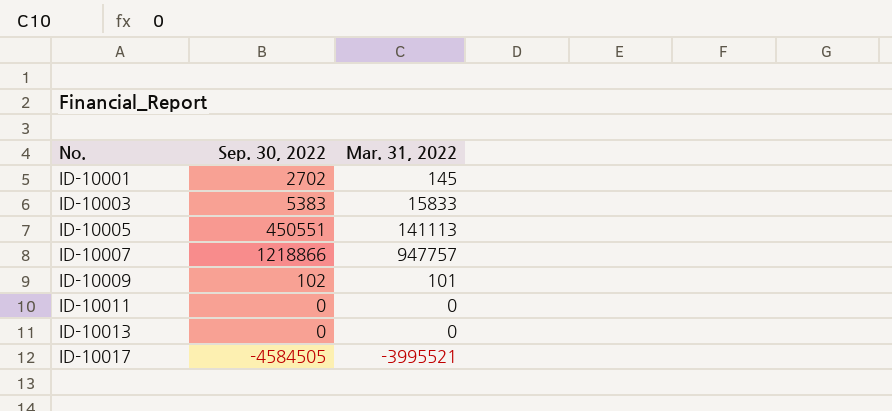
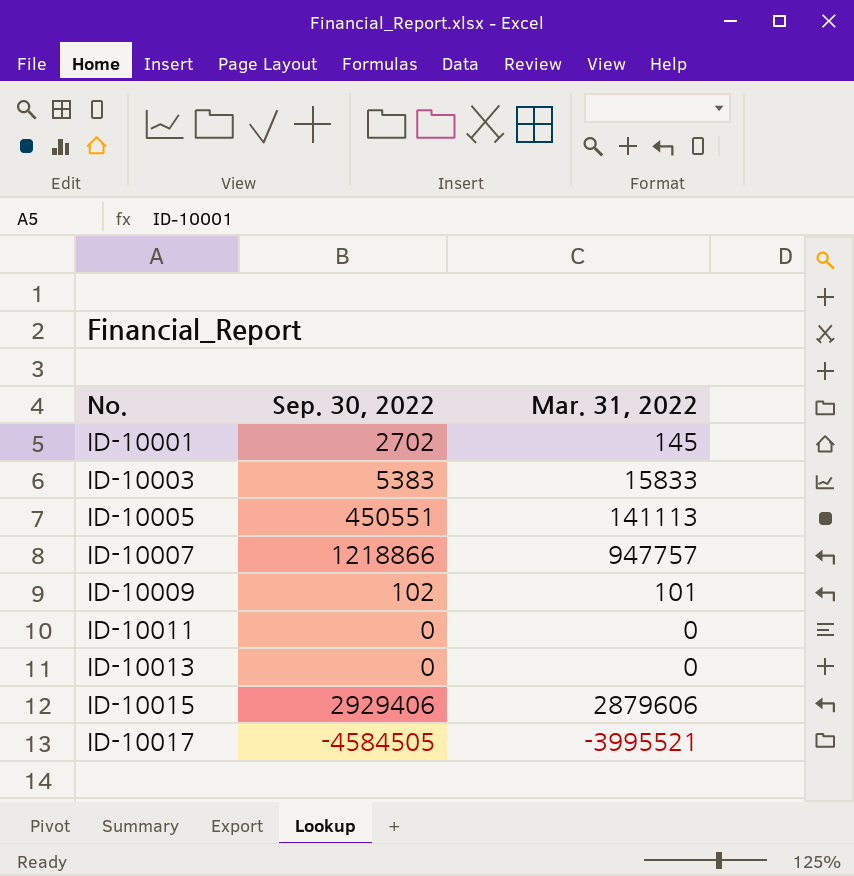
row ID-10015: none -> 2929406 | 2879606

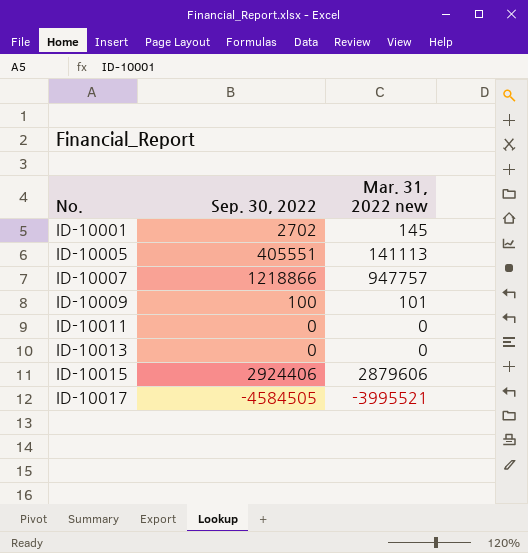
column name: Mar. 31, 2022 -> Mar. 31, 2022 new
row ID-10003: 5383 | 15833 -> none
ID-10005 | Sep. 30, 2022: 450551 -> 405551
ID-10009 | Sep. 30, 2022: 102 -> 100
ID-10015 | Sep. 30, 2022: 2929406 -> 2924406

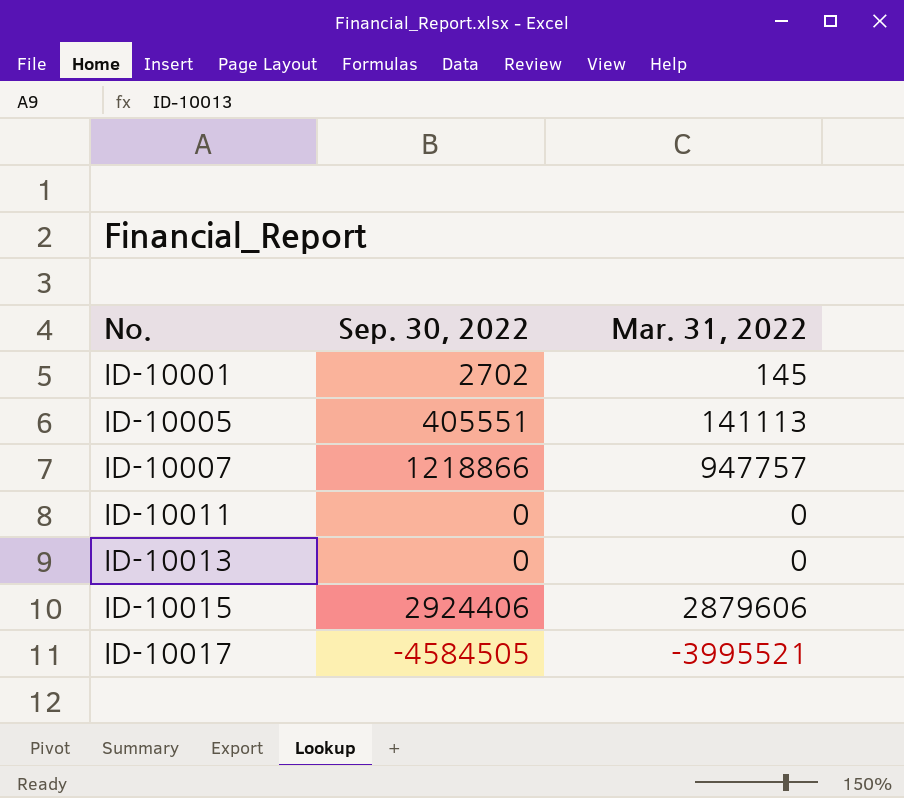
column name: Mar. 31, 2022 new -> Mar. 31, 2022
row ID-10009: 100 | 101 -> none

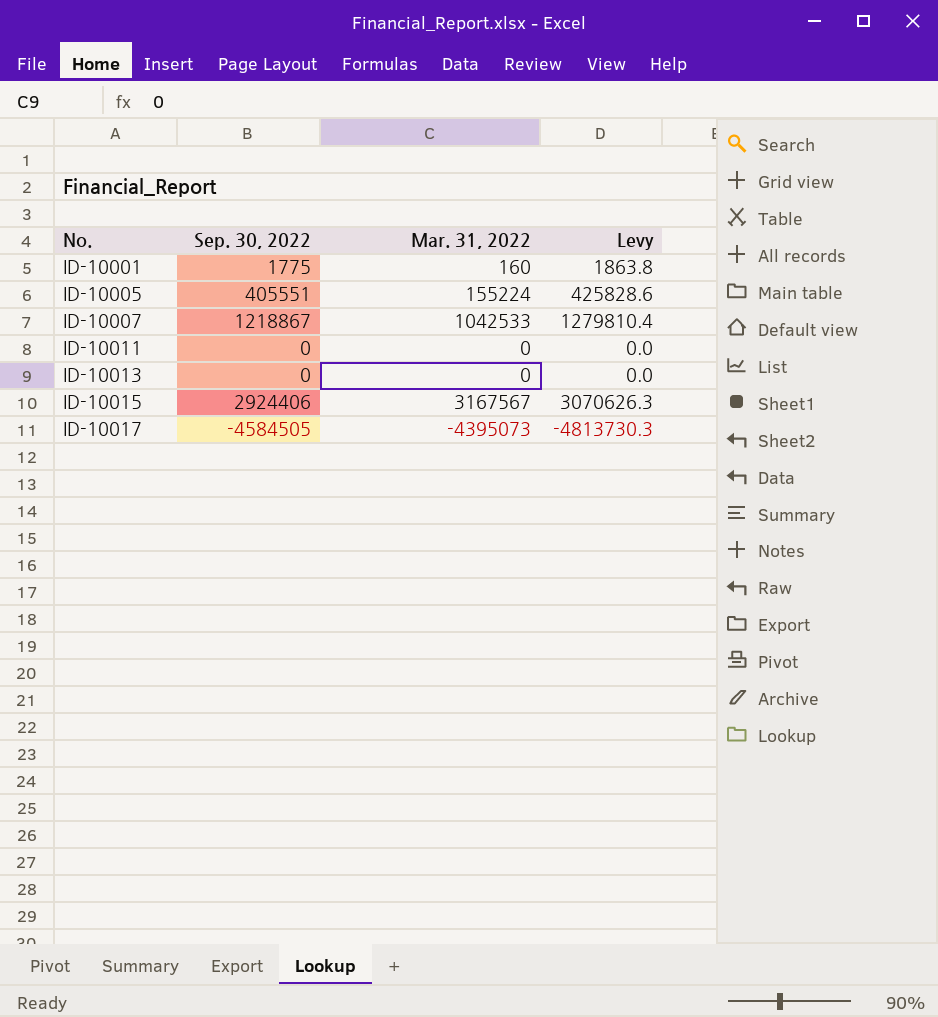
column Levy | formula: none -> [Sep. 30, 2022] * 1.05
ID-10001 | Sep. 30, 2022: 2702 -> 1775
ID-10001 | Mar. 31, 2022: 145 -> 160
ID-10005 | Mar. 31, 2022: 141113 -> 155224
ID-10007 | Sep. 30, 2022: 1218866 -> 1218867
ID-10007 | Mar. 31, 2022: 947757 -> 1042533
ID-10015 | Mar. 31, 2022: 2879606 -> 3167567
ID-10017 | Mar. 31, 2022: -3995521 -> -4395073

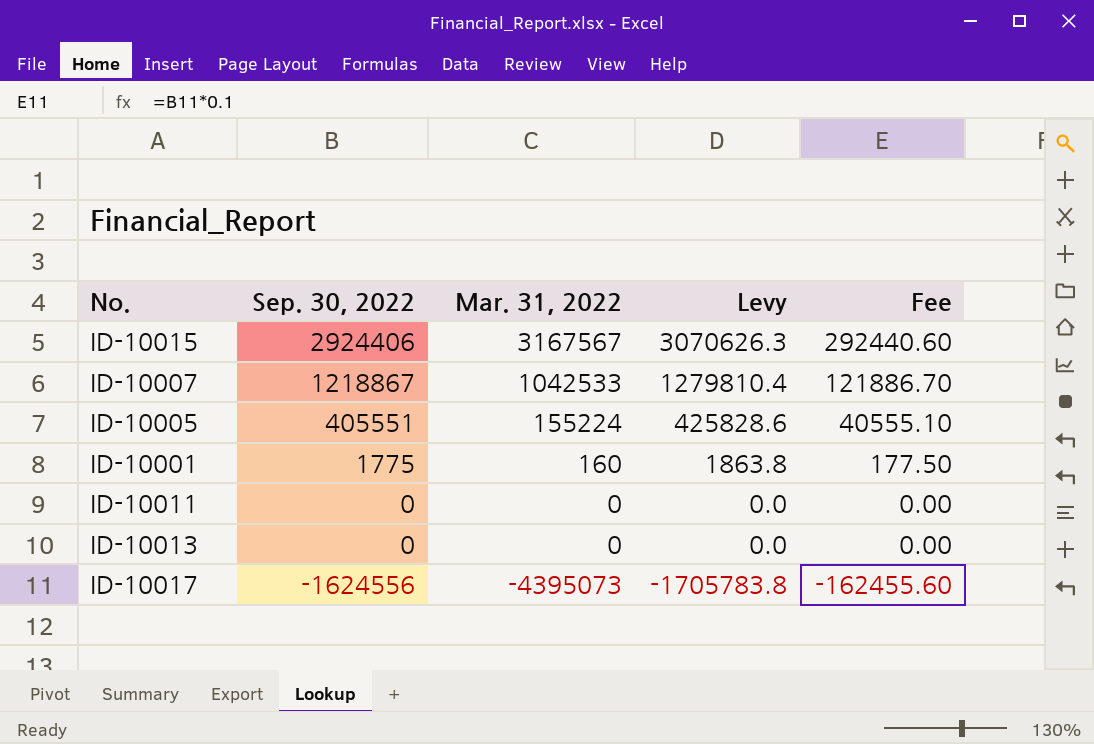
row order: No. ascending -> Sep. 30, 2022 descending
column Fee | formula: none -> [Sep. 30, 2022] * 0.1
ID-10017 | Sep. 30, 2022: -4584505 -> -1624556
ID-10017 | Levy: -4813730.3 -> -1705783.8

